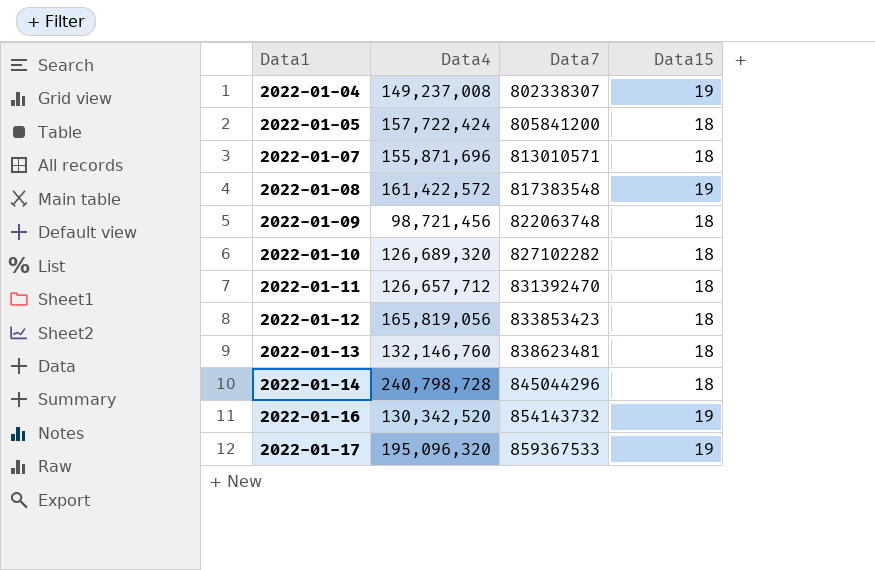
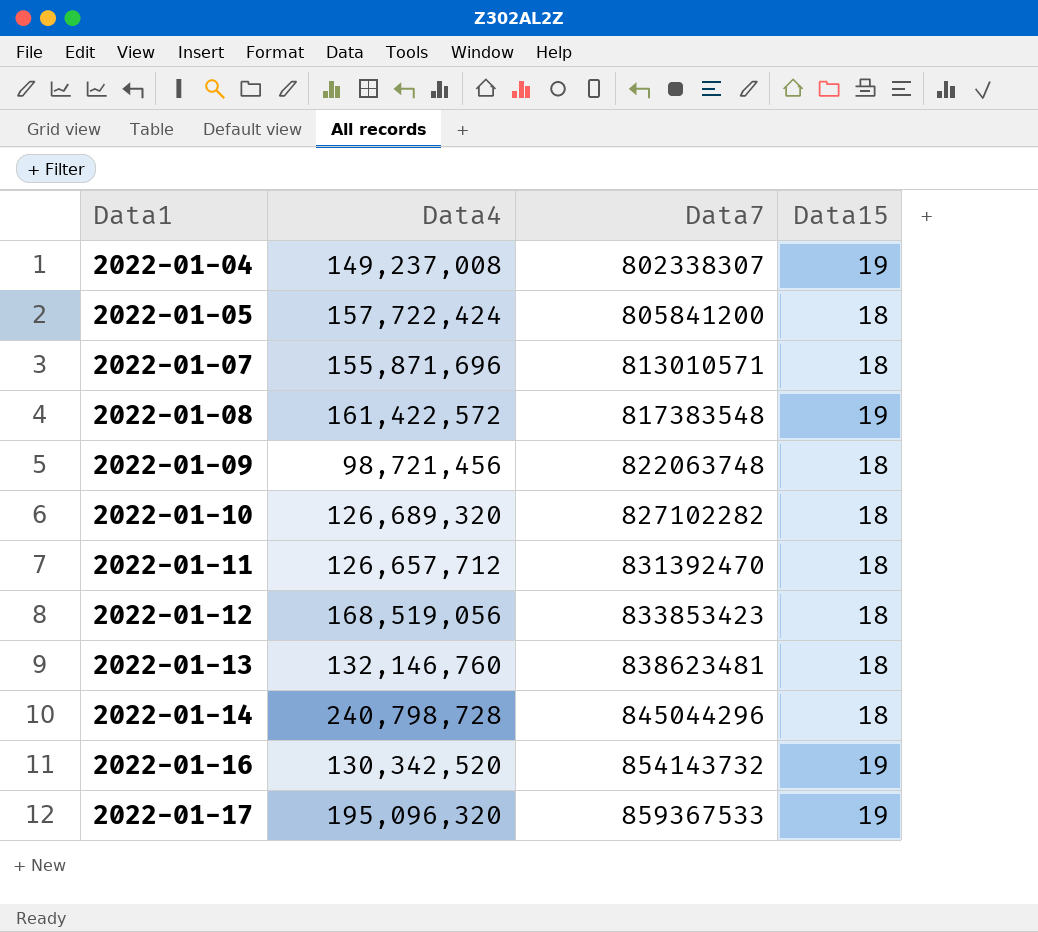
2022-01-12 | Data4: 165,819,056 -> 168,519,056

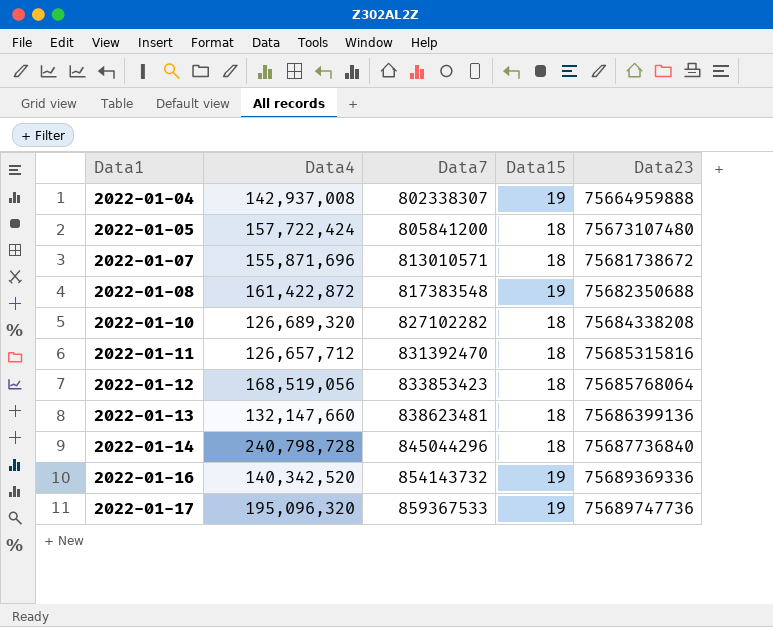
column Data23 | position: none -> 5
row 2022-01-09: 98,721,456 | 822063748 | 18 -> none
2022-01-04 | Data4: 149,237,008 -> 142,937,008
2022-01-08 | Data4: 161,422,572 -> 161,422,872
2022-01-13 | Data4: 132,146,760 -> 132,147,660
2022-01-16 | Data4: 130,342,520 -> 140,342,520

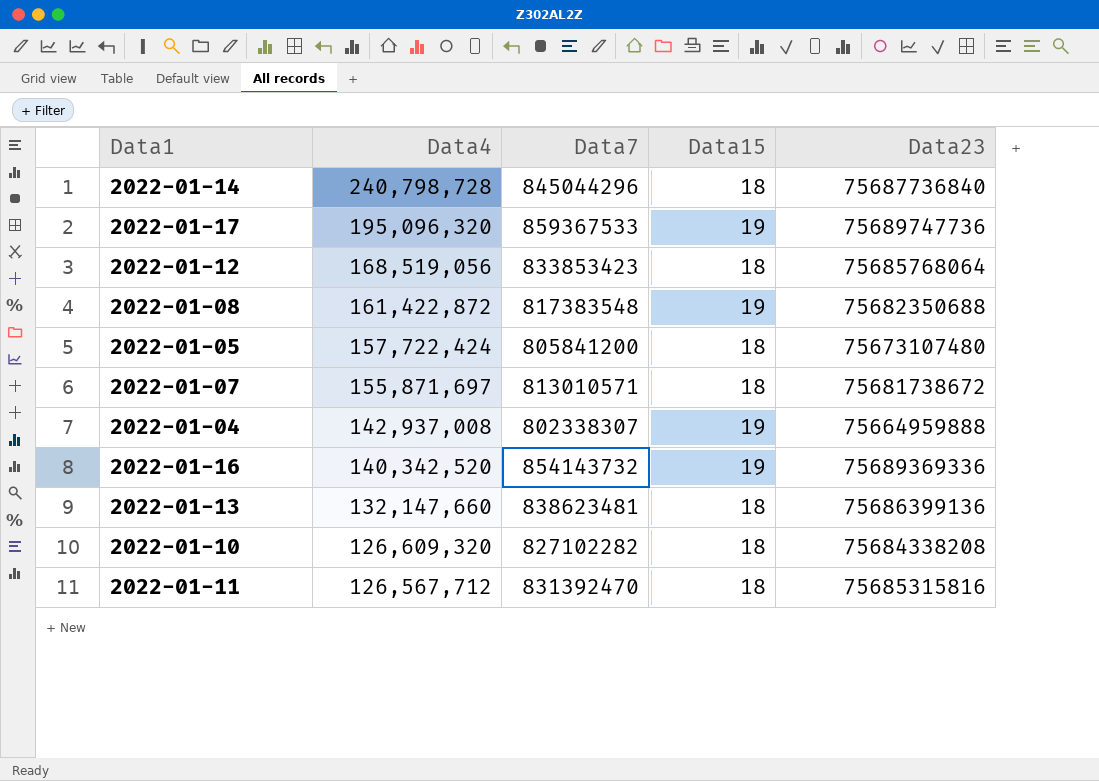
row order: Data1 ascending -> Data4 descending
2022-01-07 | Data4: 155,871,696 -> 155,871,697
2022-01-10 | Data4: 126,689,320 -> 126,609,320
2022-01-11 | Data4: 126,657,712 -> 126,567,712

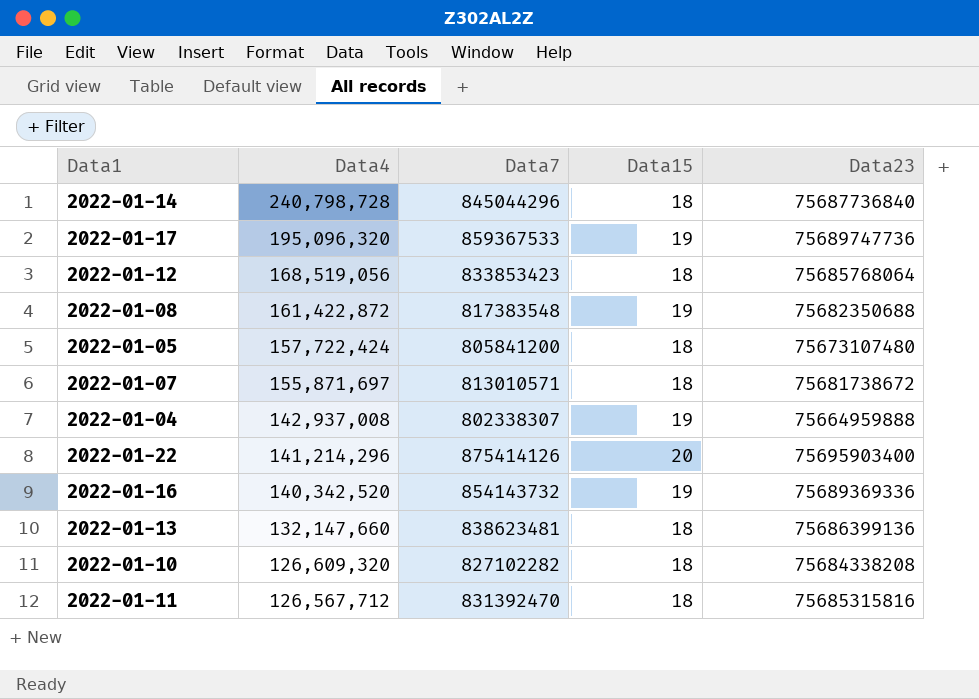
row 2022-01-22: none -> 141,214,296 | 875414126 | 20 | 75695903400

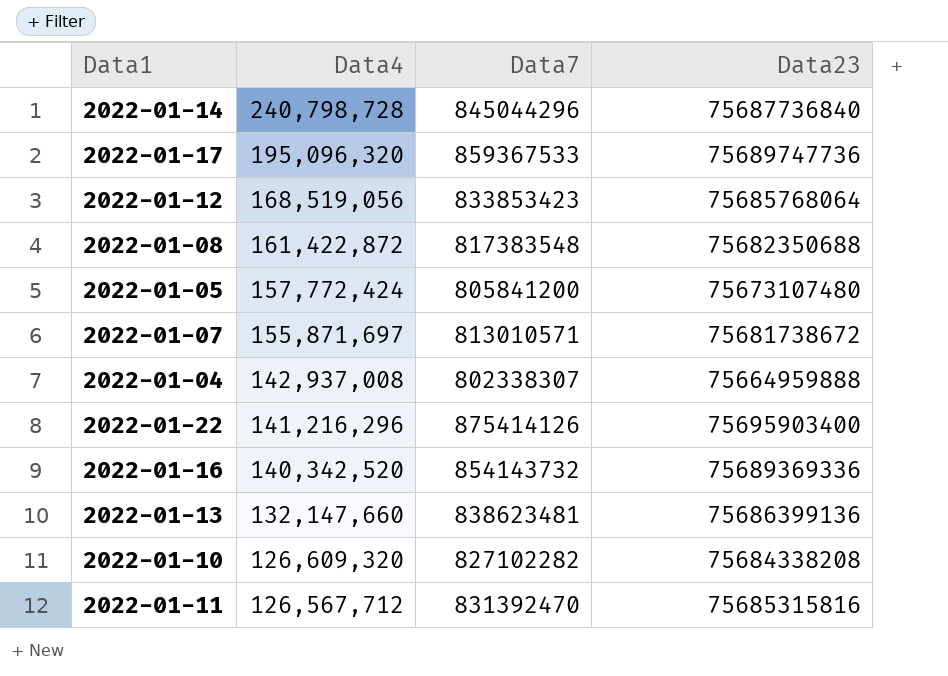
column Data15 | position: 4 -> none
2022-01-05 | Data4: 157,722,424 -> 157,772,424
2022-01-22 | Data4: 141,214,296 -> 141,216,296

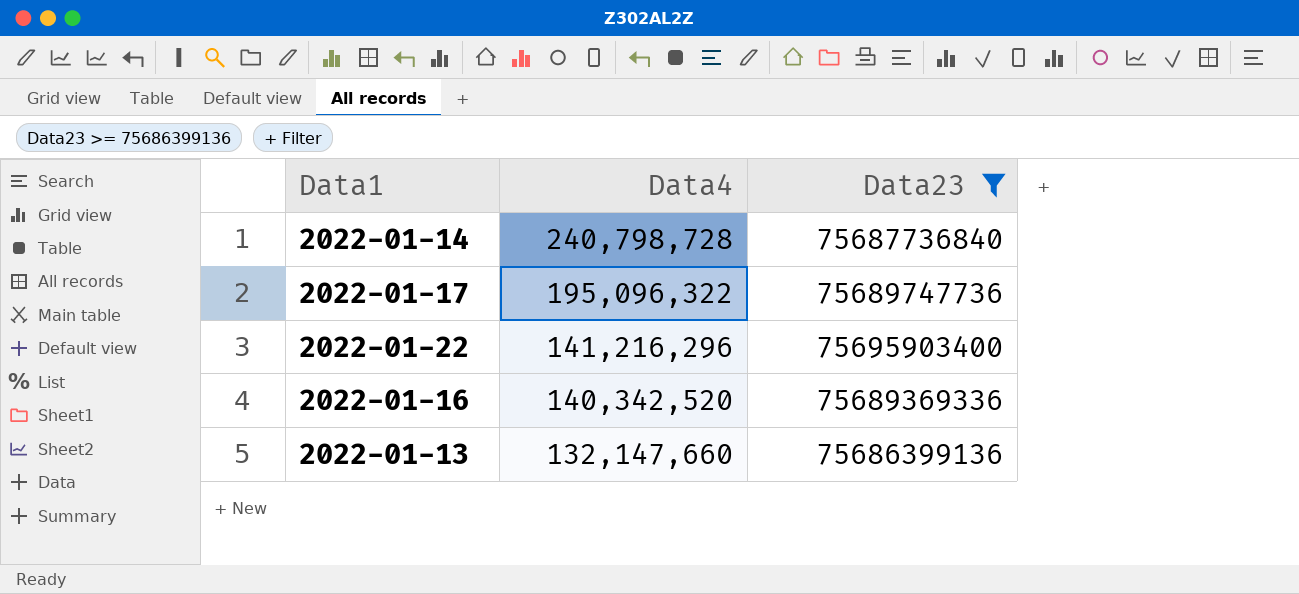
filter: none -> Data23 >= 75686399136
column Data7 | position: 3 -> none
2022-01-17 | Data4: 195,096,320 -> 195,096,322

